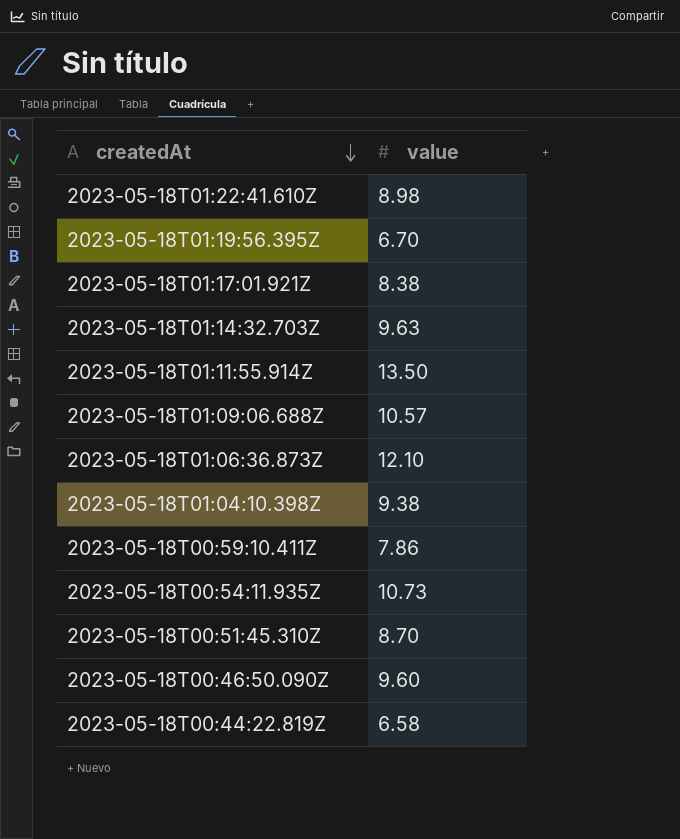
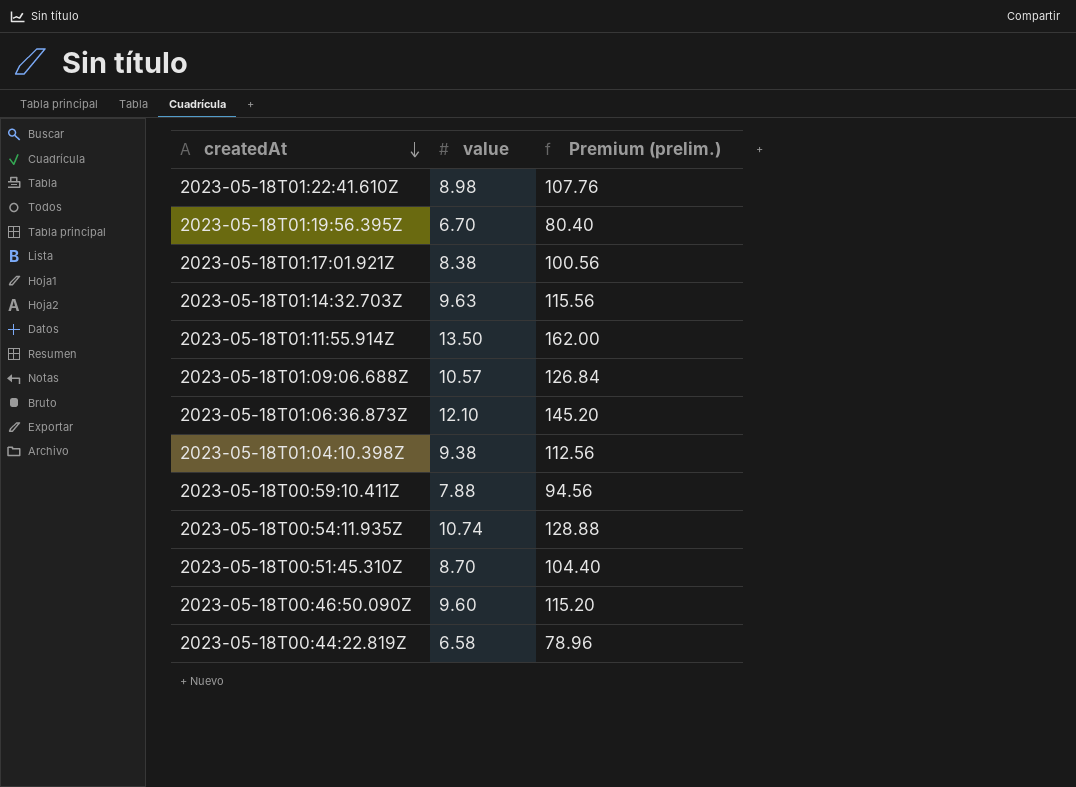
column Premium (prelim.) | formula: none -> [value] * 12
2023-05-18T00:59:10.411Z | value: 7.86 -> 7.88
2023-05-18T00:54:11.935Z | value: 10.73 -> 10.74

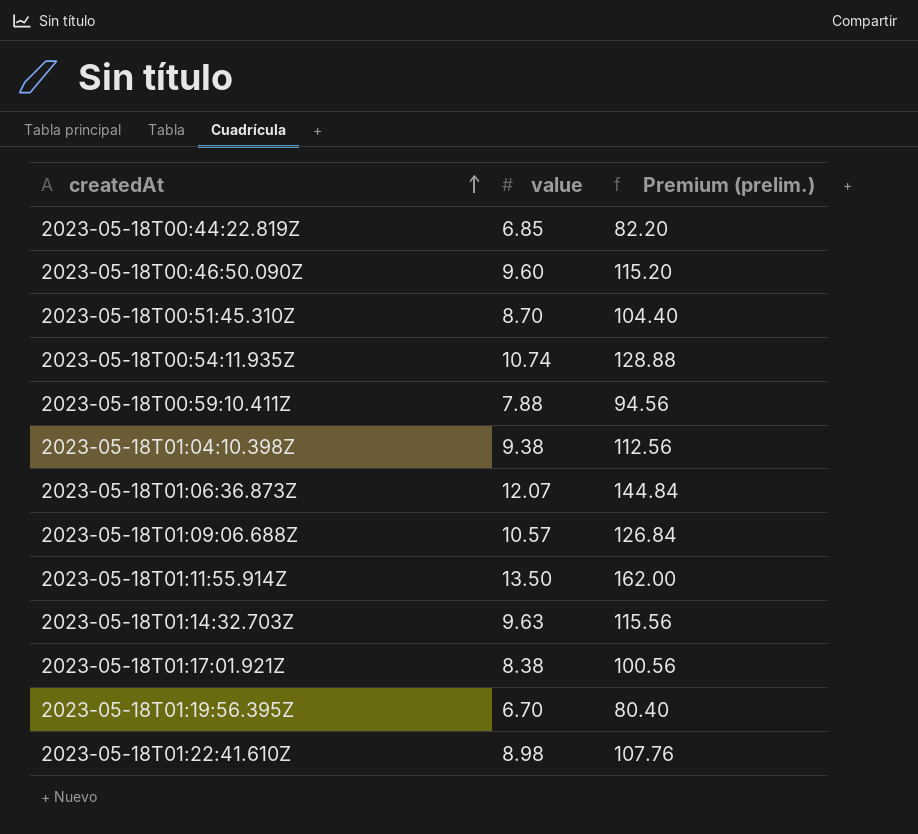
row order: createdAt descending -> createdAt ascending
2023-05-18T00:44:22.819Z | value: 6.58 -> 6.85
2023-05-18T00:44:22.819Z | Premium (prelim.): 78.96 -> 82.20
2023-05-18T01:06:36.873Z | value: 12.10 -> 12.07
2023-05-18T01:06:36.873Z | Premium (prelim.): 145.20 -> 144.84

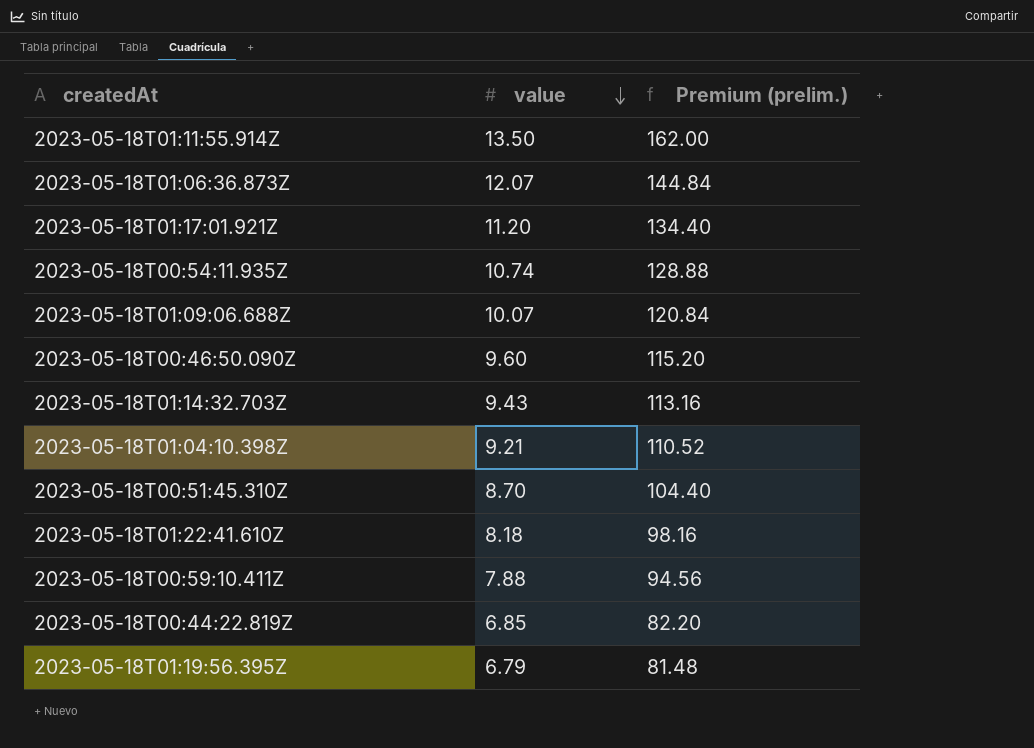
row order: createdAt ascending -> value descending
2023-05-18T01:17:01.921Z | value: 8.38 -> 11.20
2023-05-18T01:17:01.921Z | Premium (prelim.): 100.56 -> 134.40
2023-05-18T01:09:06.688Z | value: 10.57 -> 10.07
2023-05-18T01:09:06.688Z | Premium (prelim.): 126.84 -> 120.84
2023-05-18T01:14:32.703Z | value: 9.63 -> 9.43
2023-05-18T01:14:32.703Z | Premium (prelim.): 115.56 -> 113.16
2023-05-18T01:04:10.398Z | value: 9.38 -> 9.21
2023-05-18T01:04:10.398Z | Premium (prelim.): 112.56 -> 110.52
2023-05-18T01:22:41.610Z | value: 8.98 -> 8.18
2023-05-18T01:22:41.610Z | Premium (prelim.): 107.76 -> 98.16
2023-05-18T01:19:56.395Z | value: 6.70 -> 6.79
2023-05-18T01:19:56.395Z | Premium (prelim.): 80.40 -> 81.48

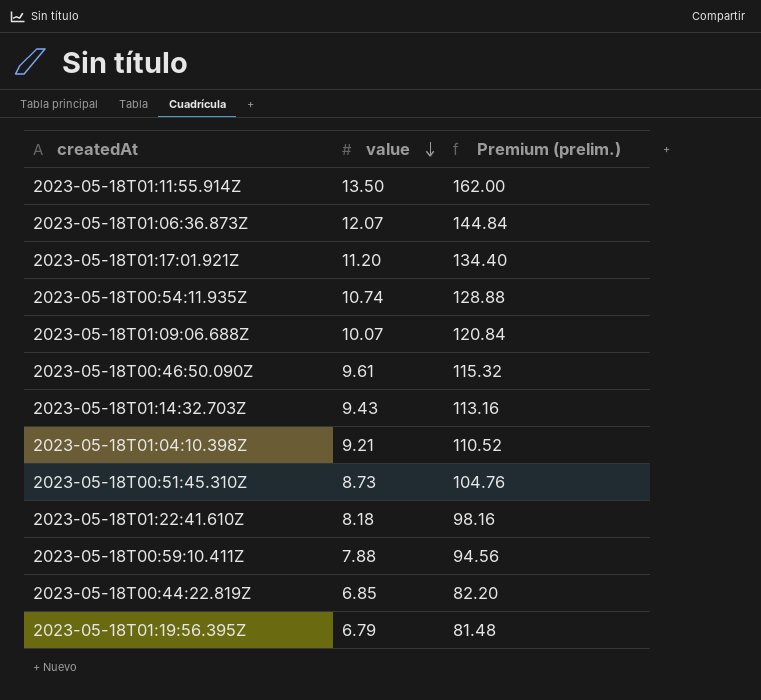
2023-05-18T00:46:50.090Z | value: 9.60 -> 9.61
2023-05-18T00:46:50.090Z | Premium (prelim.): 115.20 -> 115.32
2023-05-18T00:51:45.310Z | value: 8.70 -> 8.73
2023-05-18T00:51:45.310Z | Premium (prelim.): 104.40 -> 104.76

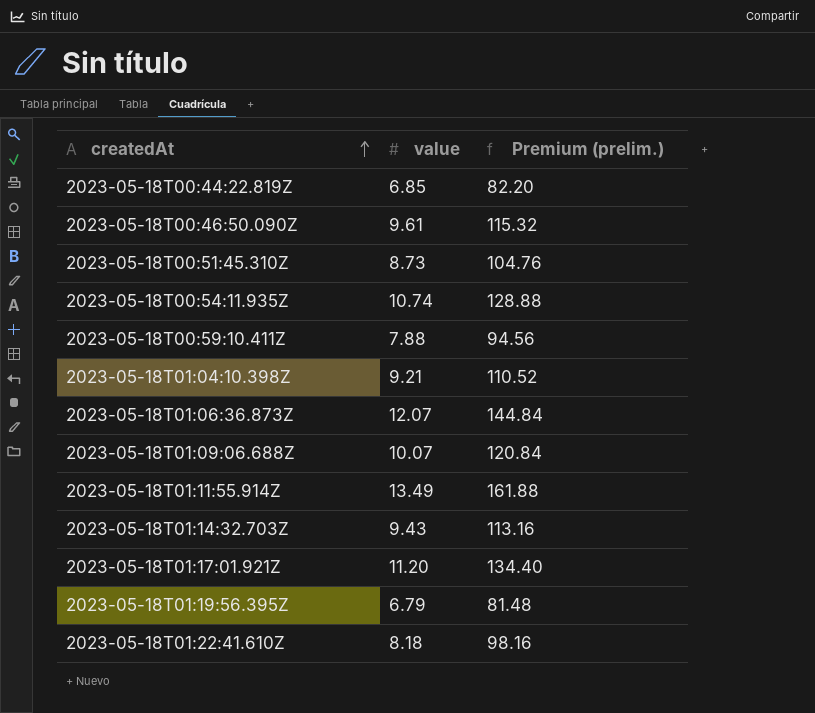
row order: value descending -> createdAt ascending
2023-05-18T01:11:55.914Z | value: 13.50 -> 13.49
2023-05-18T01:11:55.914Z | Premium (prelim.): 162.00 -> 161.88

